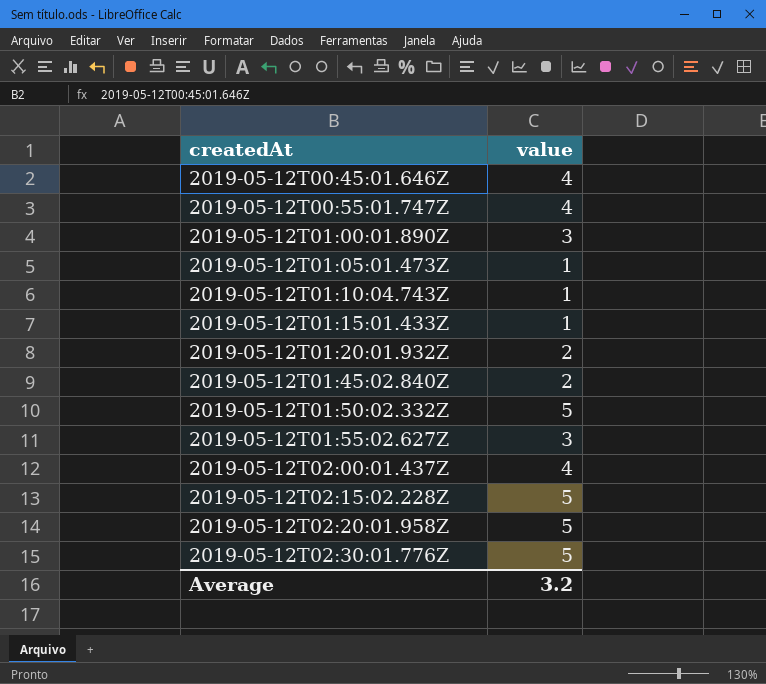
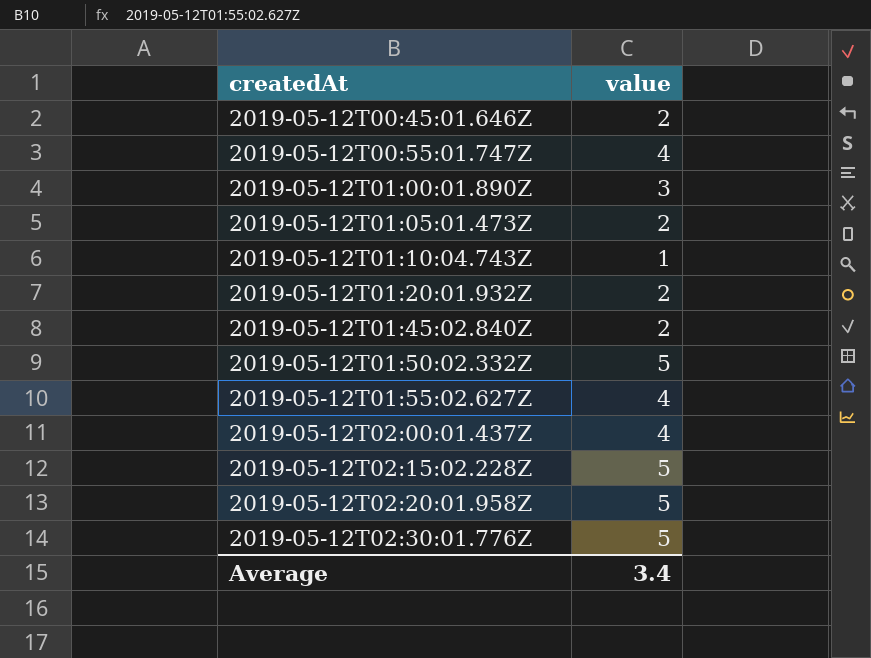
row 2019-05-12T01:15:01.433Z: 1 -> none
2019-05-12T00:45:01.646Z | value: 4 -> 2
2019-05-12T01:05:01.473Z | value: 1 -> 2
2019-05-12T01:55:02.627Z | value: 3 -> 4
Average | value: 3.2 -> 3.4

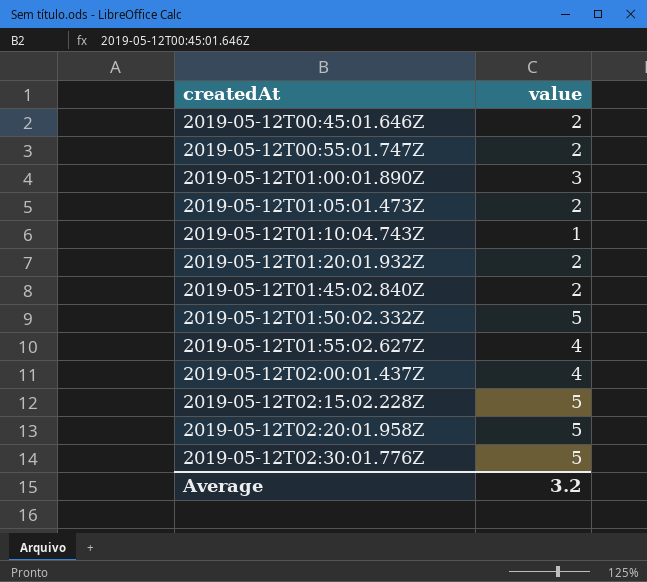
2019-05-12T00:55:01.747Z | value: 4 -> 2
Average | value: 3.4 -> 3.2

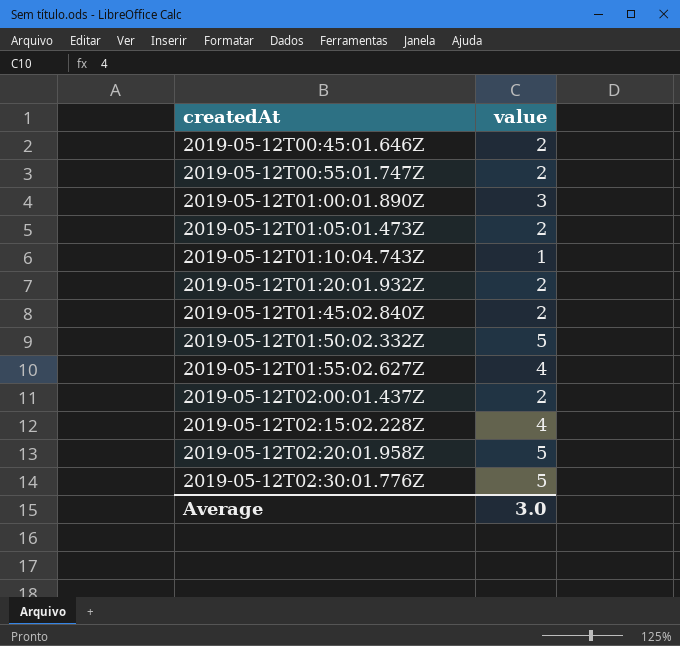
2019-05-12T02:00:01.437Z | value: 4 -> 2
2019-05-12T02:15:02.228Z | value: 5 -> 4
Average | value: 3.2 -> 3.0

